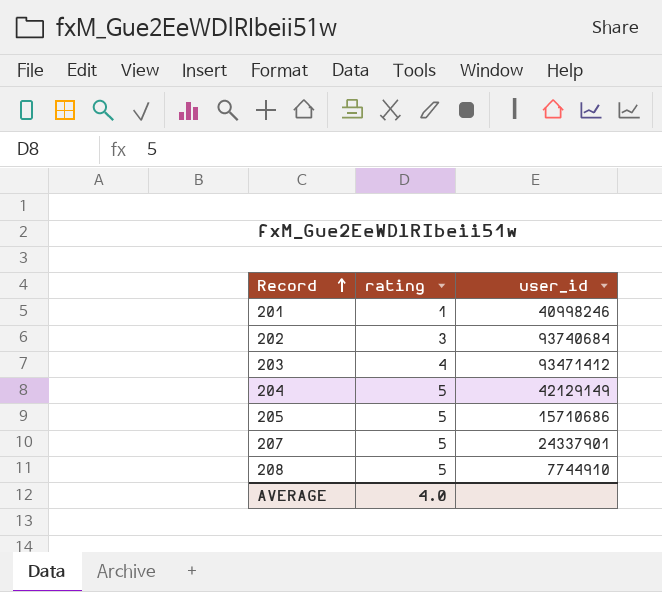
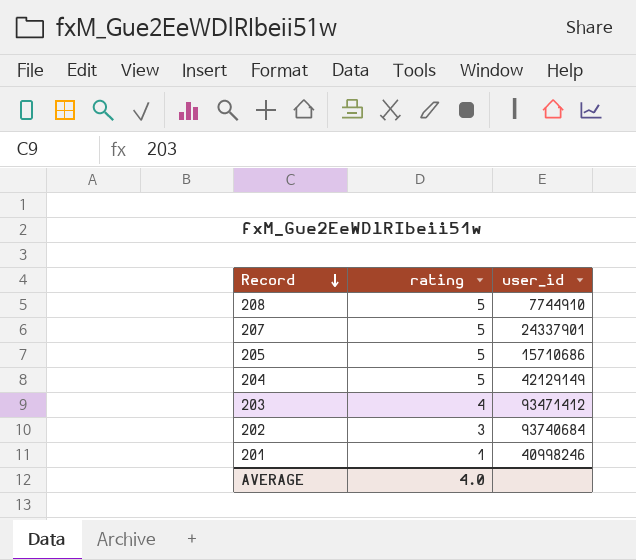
row order: Record ascending -> Record descending

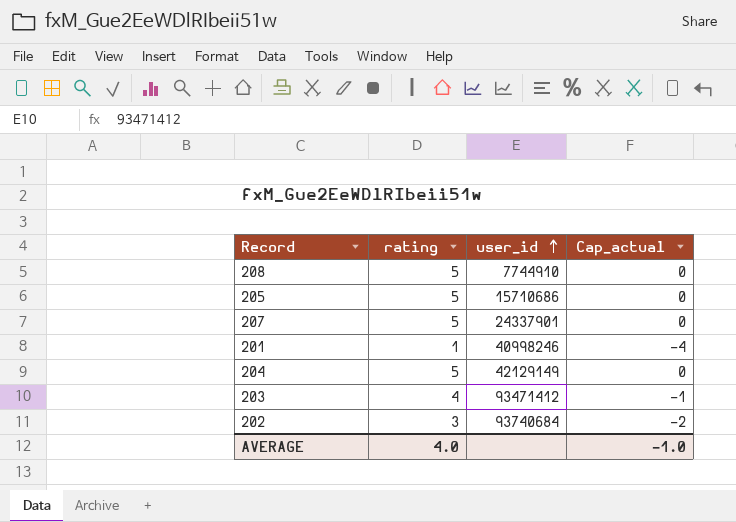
row order: Record descending -> user_id ascending
column Cap_actual | formula: none -> [rating] - 5

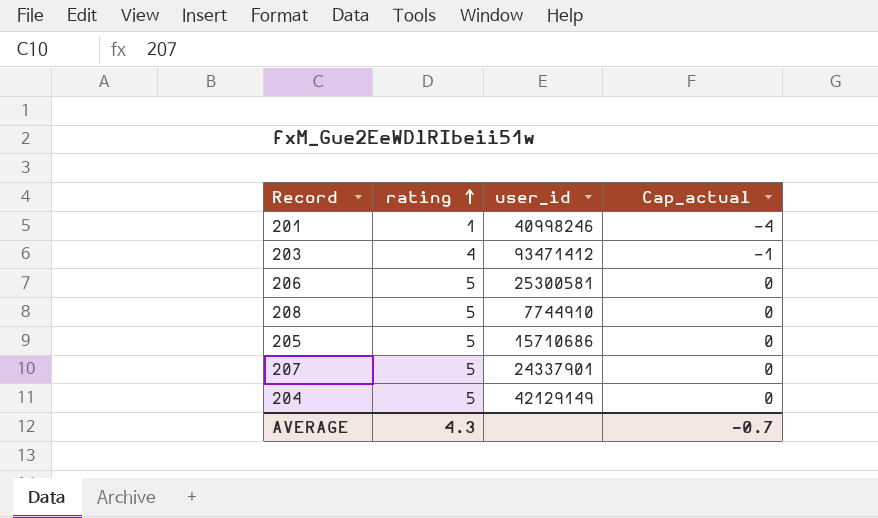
row order: user_id ascending -> rating ascending
row 202: 3 | 93740684 | -2 -> none
row 206: none -> 5 | 25300581 | 0
AVERAGE | rating: 4.0 -> 4.3
AVERAGE | Cap_actual: -1.0 -> -0.7

